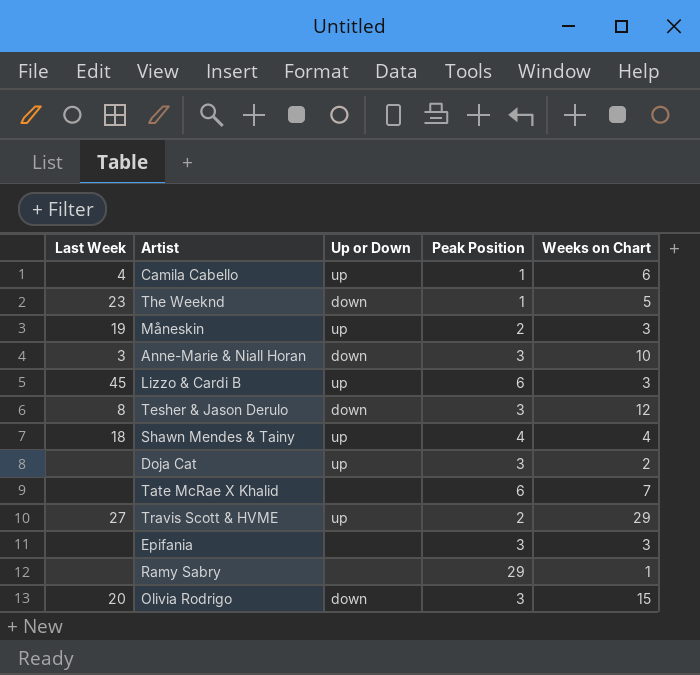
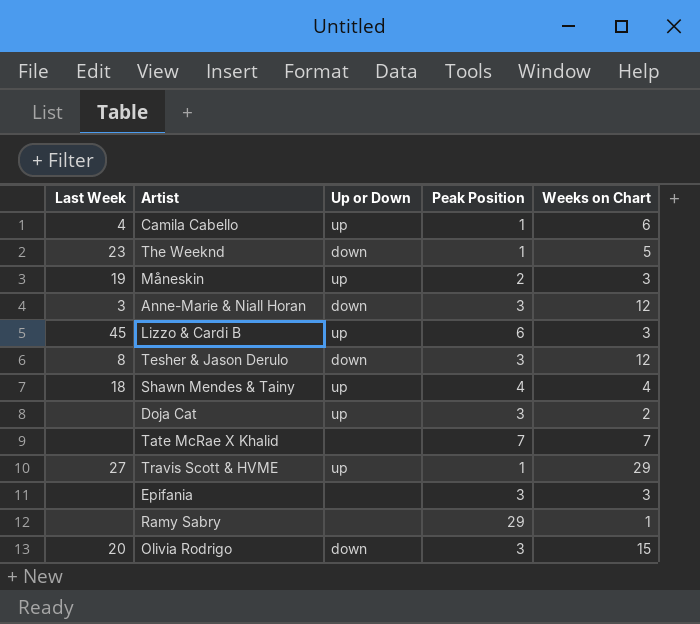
Anne-Marie & Niall Horan | Weeks on Chart: 10 -> 12
Tate McRae X Khalid | Peak Position: 6 -> 7
Travis Scott & HVME | Peak Position: 2 -> 1

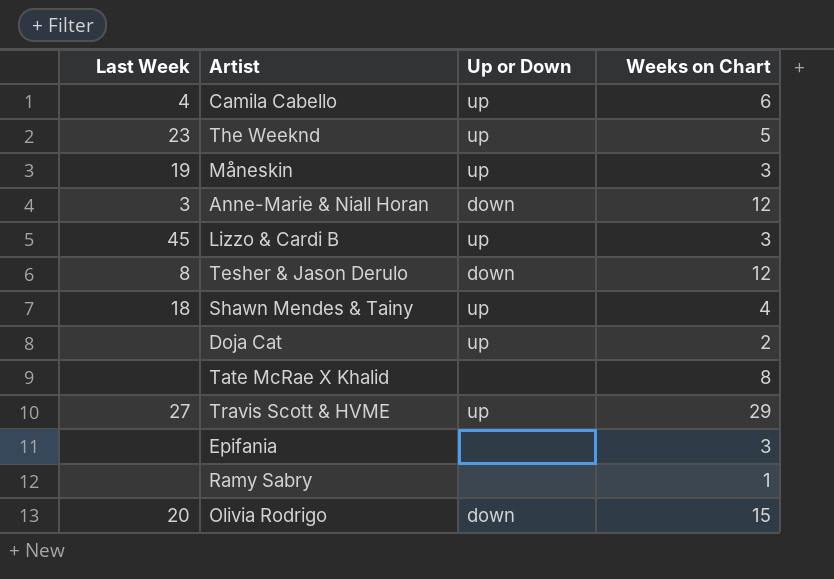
column Peak Position | position: 4 -> none
The Weeknd | Up or Down: down -> up
Tate McRae X Khalid | Weeks on Chart: 7 -> 8

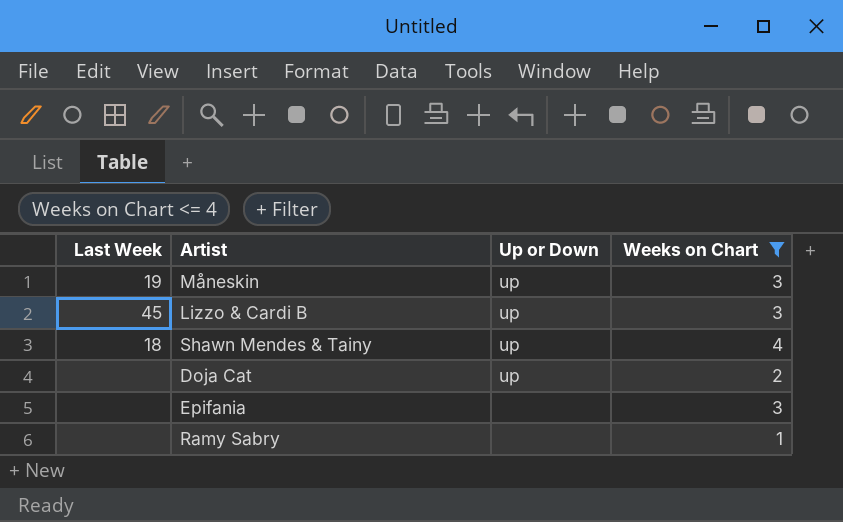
filter: none -> Weeks on Chart <= 4

